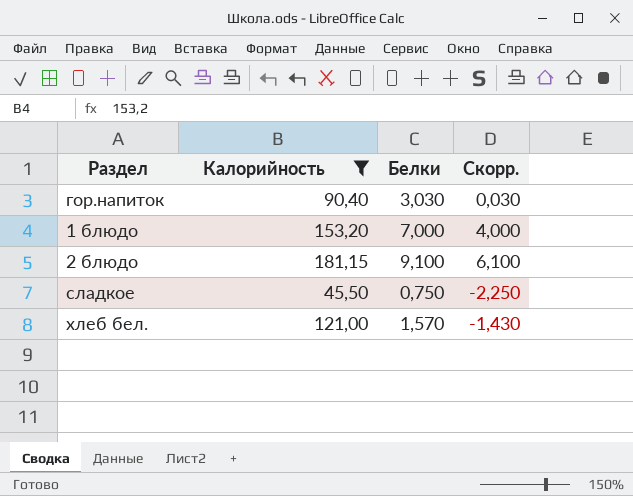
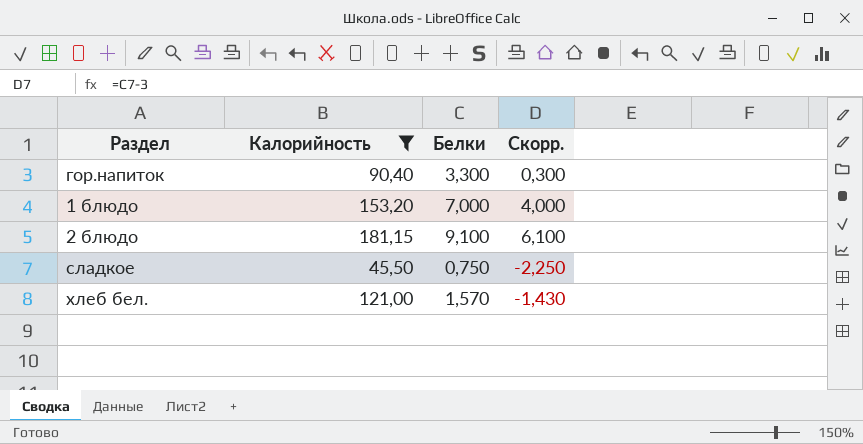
гор.напиток | Белки: 3,030 -> 3,300
гор.напиток | Скорр.: 0,030 -> 0,300

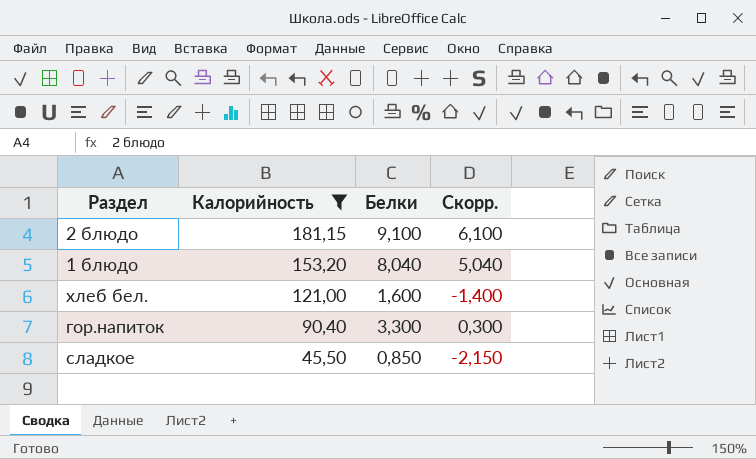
row order: none -> Калорийность descending
1 блюдо | Белки: 7,000 -> 8,040
1 блюдо | Скорр.: 4,000 -> 5,040
хлеб бел. | Белки: 1,570 -> 1,600
хлеб бел. | Скорр.: -1,430 -> -1,400
сладкое | Белки: 0,750 -> 0,850
сладкое | Скорр.: -2,250 -> -2,150

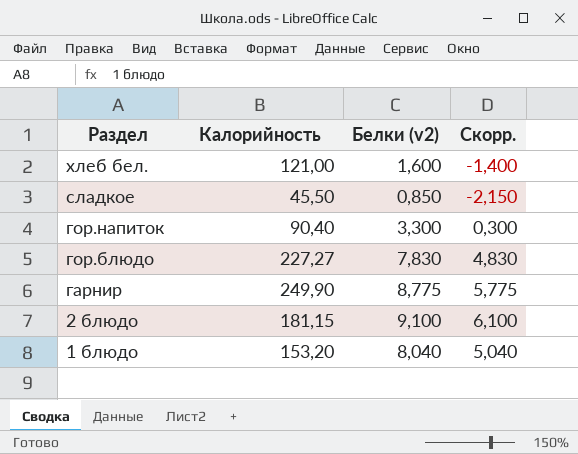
filter: Калорийность <= 181,15 -> none
row order: Калорийность descending -> Раздел descending
column name: Белки -> Белки (v2)

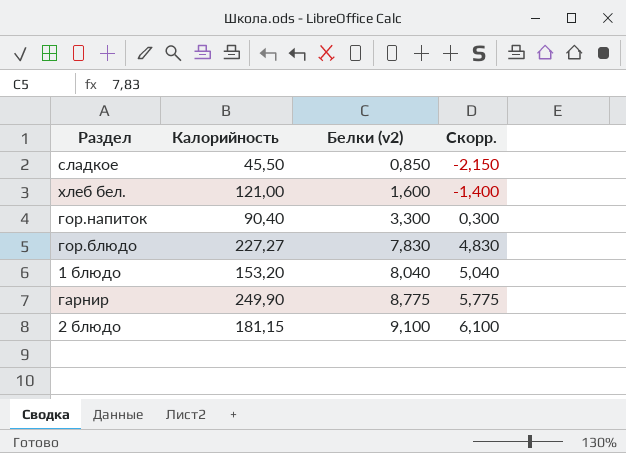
row order: Раздел descending -> Белки (v2) ascending

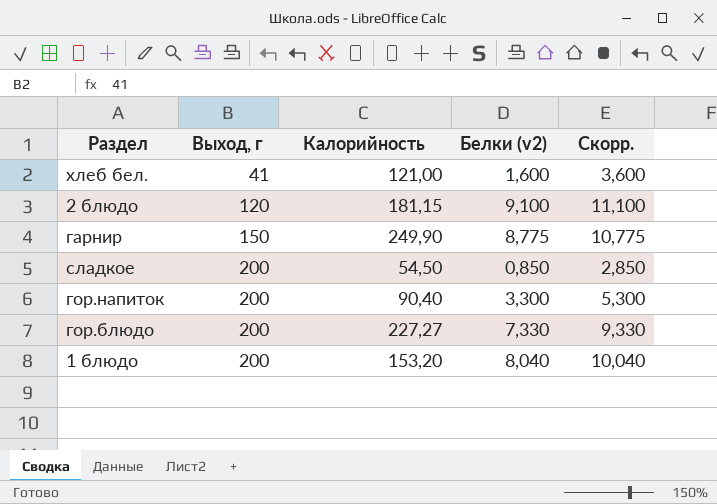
row order: Белки (v2) ascending -> Выход, г ascending
column Выход, г | position: none -> 2
column Скорр. | formula: [Белки (v2)] - 3 -> [Белки (v2)] + 2
сладкое | Калорийность: 45,50 -> 54,50
гор.блюдо | Белки (v2): 7,830 -> 7,330

